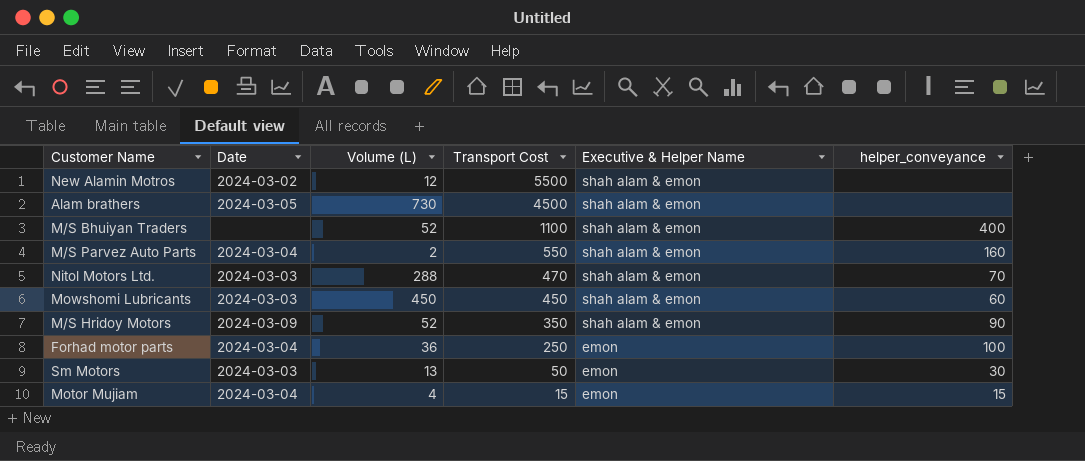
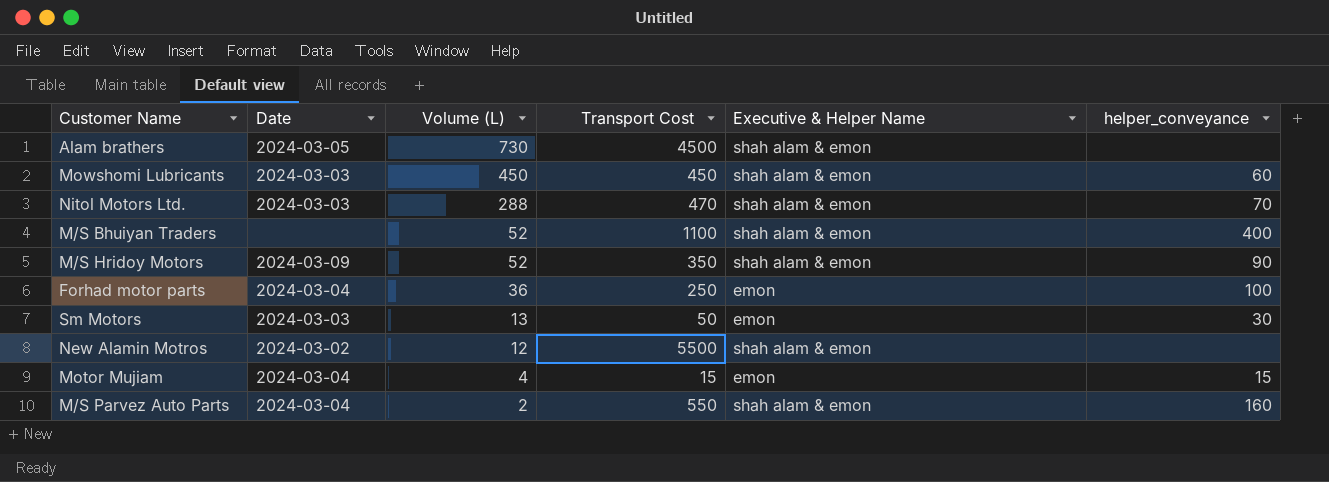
row order: Transport Cost descending -> Volume (L) descending

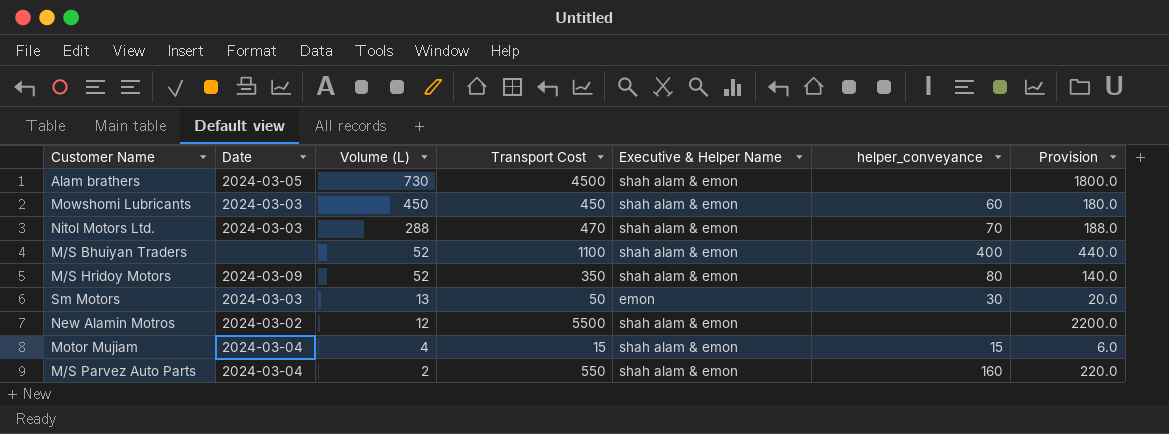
column Provision | formula: none -> [Transport Cost] * 0.4
row Forhad motor parts: 2024-03-04 | 36 | 250 | emon | 100 -> none
M/S Hridoy Motors | helper_conveyance: 90 -> 80
Motor Mujiam | Executive & Helper Name: emon -> shah alam & emon

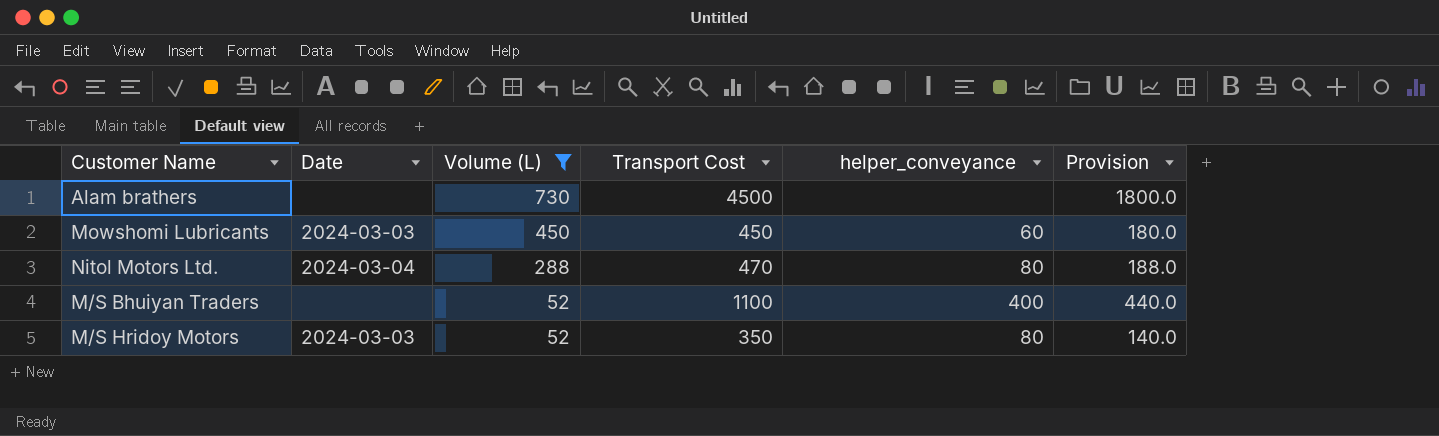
filter: none -> Volume (L) >= 52
column Executive & Helper Name | position: 5 -> none
Alam brathers | Date: 2024-03-05 -> none
Nitol Motors Ltd. | Date: 2024-03-03 -> 2024-03-04
Nitol Motors Ltd. | helper_conveyance: 70 -> 80
M/S Hridoy Motors | Date: 2024-03-09 -> 2024-03-03

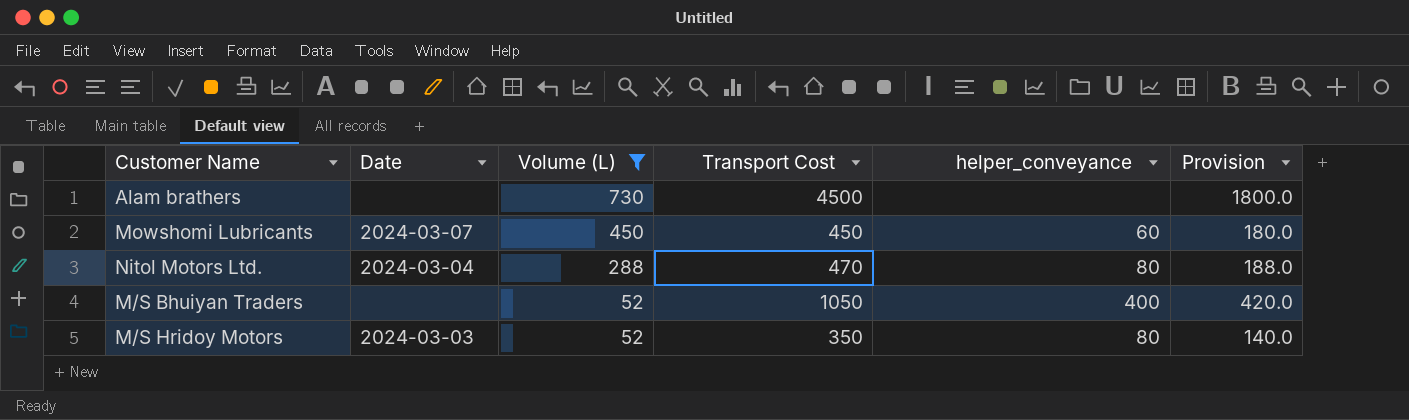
Mowshomi Lubricants | Date: 2024-03-03 -> 2024-03-07
M/S Bhuiyan Traders | Transport Cost: 1100 -> 1050
M/S Bhuiyan Traders | Provision: 440.0 -> 420.0

